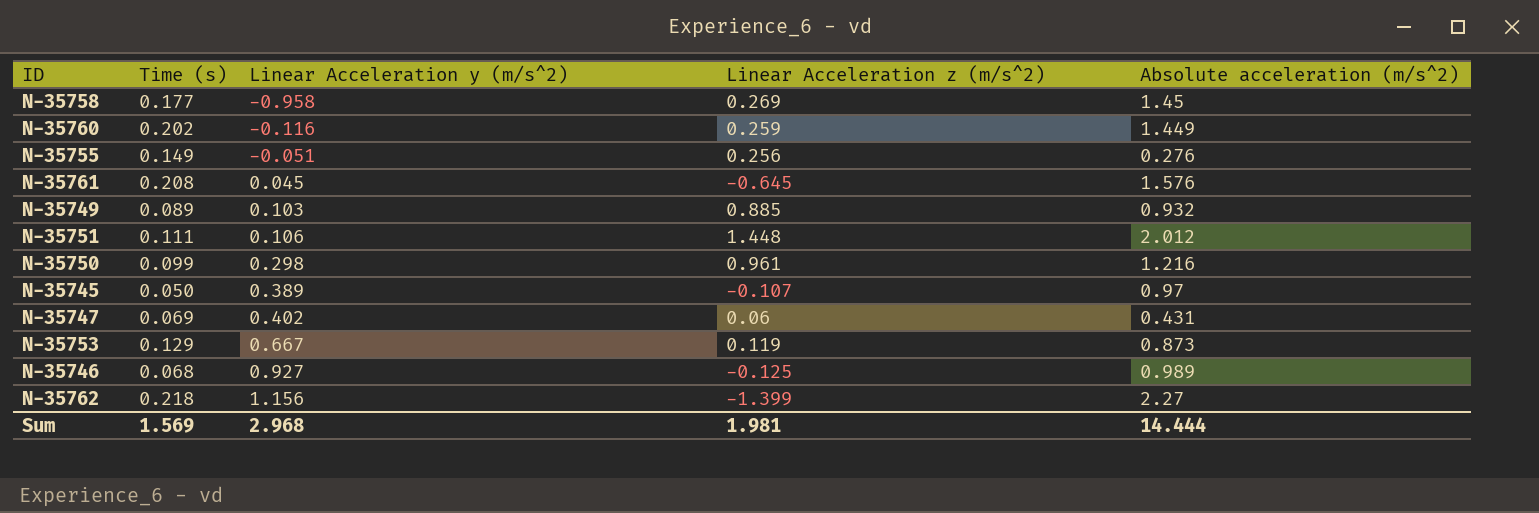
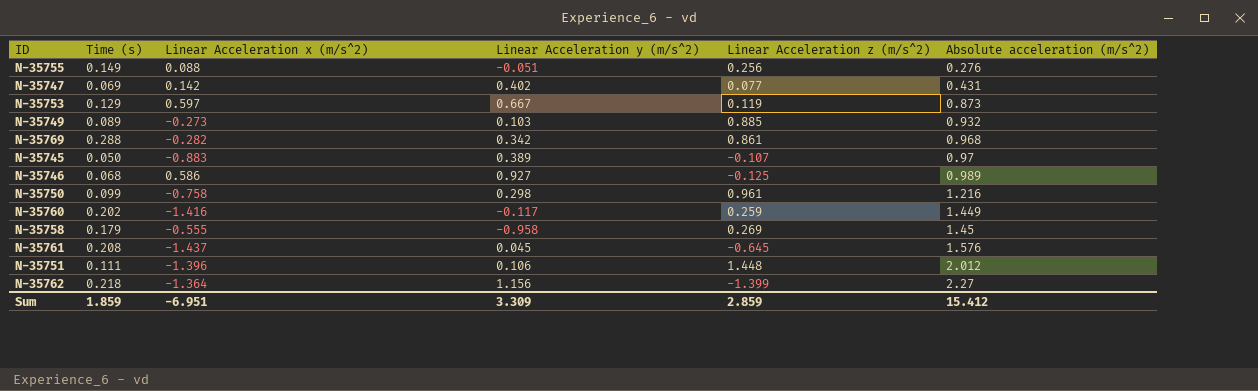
row order: Linear Acceleration y (m/s^2) ascending -> Absolute acceleration (m/s^2) ascending
column Linear Acceleration x (m/s^2) | position: none -> 3
N-35747 | Linear Acceleration z (m/s^2): 0.06 -> 0.077
row N-35769: none -> 0.288 | -0.282 | 0.342 | 0.861 | 0.968
N-35760 | Linear Acceleration y (m/s^2): -0.116 -> -0.117
N-35758 | Time (s): 0.177 -> 0.179
Sum | Time (s): 1.569 -> 1.859
Sum | Linear Acceleration y (m/s^2): 2.968 -> 3.309
Sum | Linear Acceleration z (m/s^2): 1.981 -> 2.859
Sum | Absolute acceleration (m/s^2): 14.444 -> 15.412

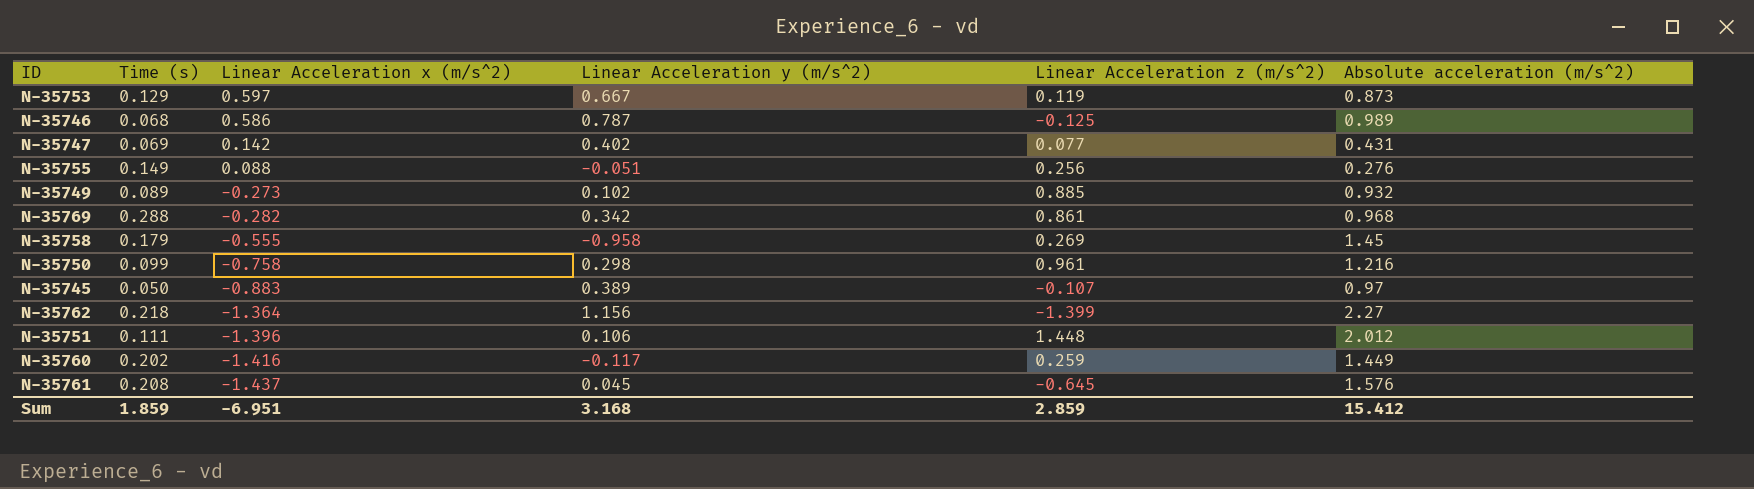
row order: Absolute acceleration (m/s^2) ascending -> Linear Acceleration x (m/s^2) descending
N-35746 | Linear Acceleration y (m/s^2): 0.927 -> 0.787
N-35749 | Linear Acceleration y (m/s^2): 0.103 -> 0.102
Sum | Linear Acceleration y (m/s^2): 3.309 -> 3.168

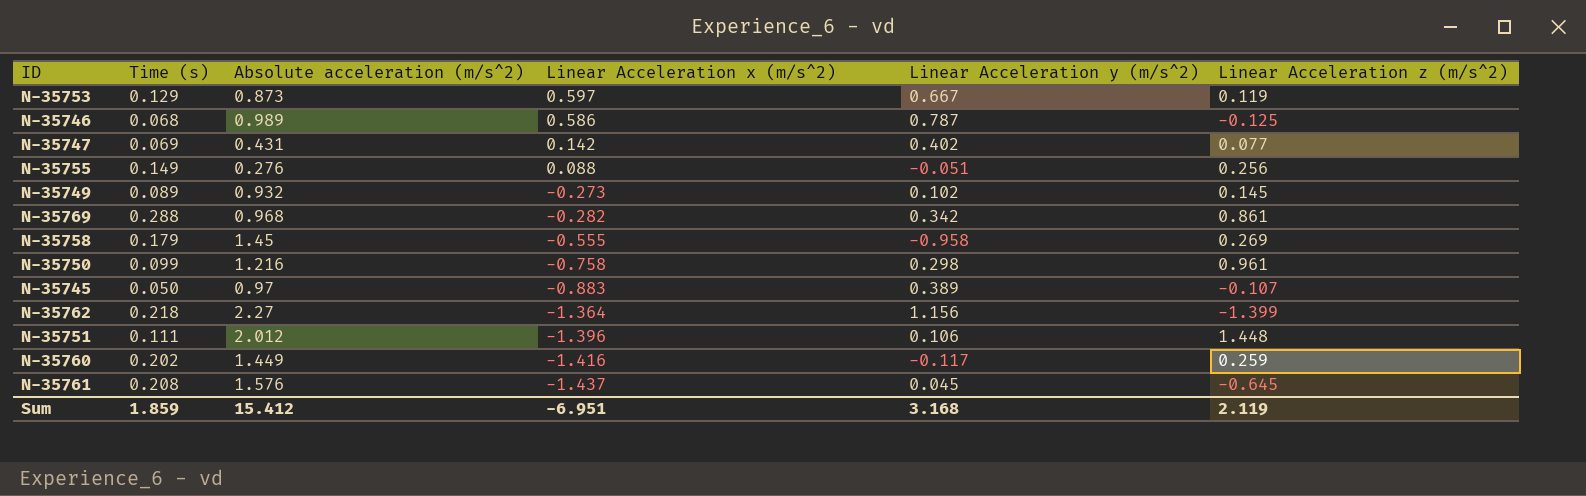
column Absolute acceleration (m/s^2) | position: 6 -> 3
N-35749 | Linear Acceleration z (m/s^2): 0.885 -> 0.145
Sum | Linear Acceleration z (m/s^2): 2.859 -> 2.119

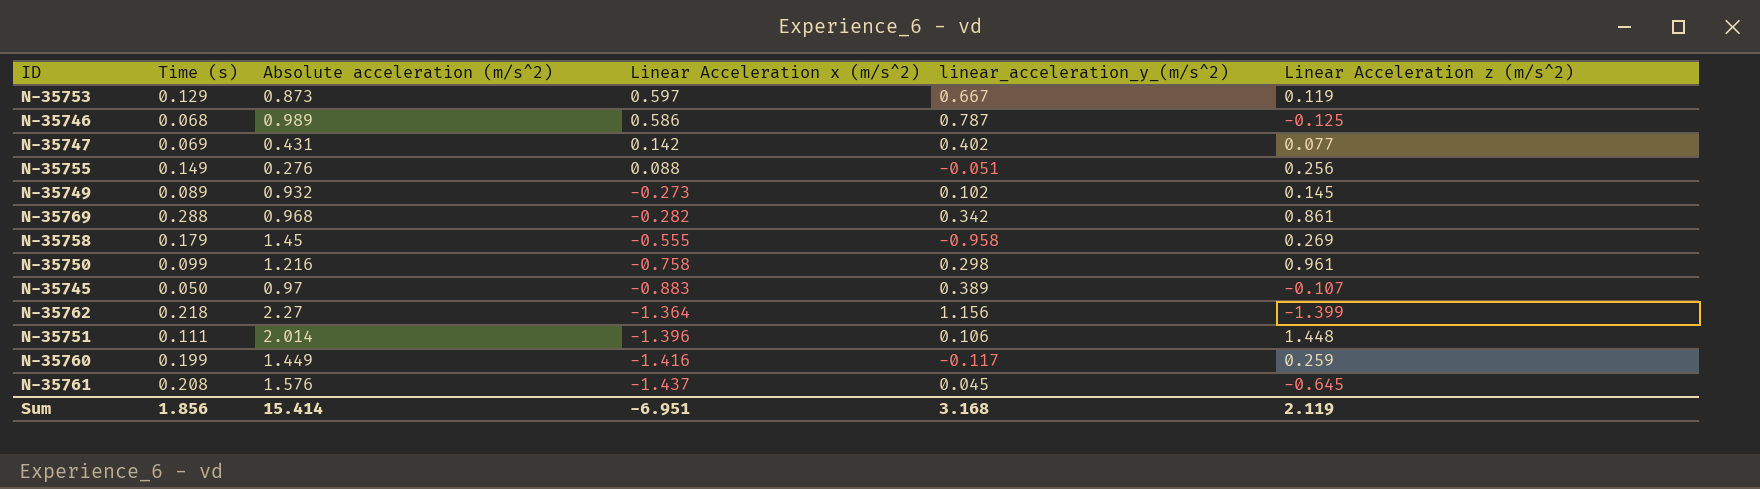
column name: Linear Acceleration y (m/s^2) -> linear_acceleration_y_(m/s^2)
N-35751 | Absolute acceleration (m/s^2): 2.012 -> 2.014
N-35760 | Time (s): 0.202 -> 0.199
Sum | Time (s): 1.859 -> 1.856
Sum | Absolute acceleration (m/s^2): 15.412 -> 15.414

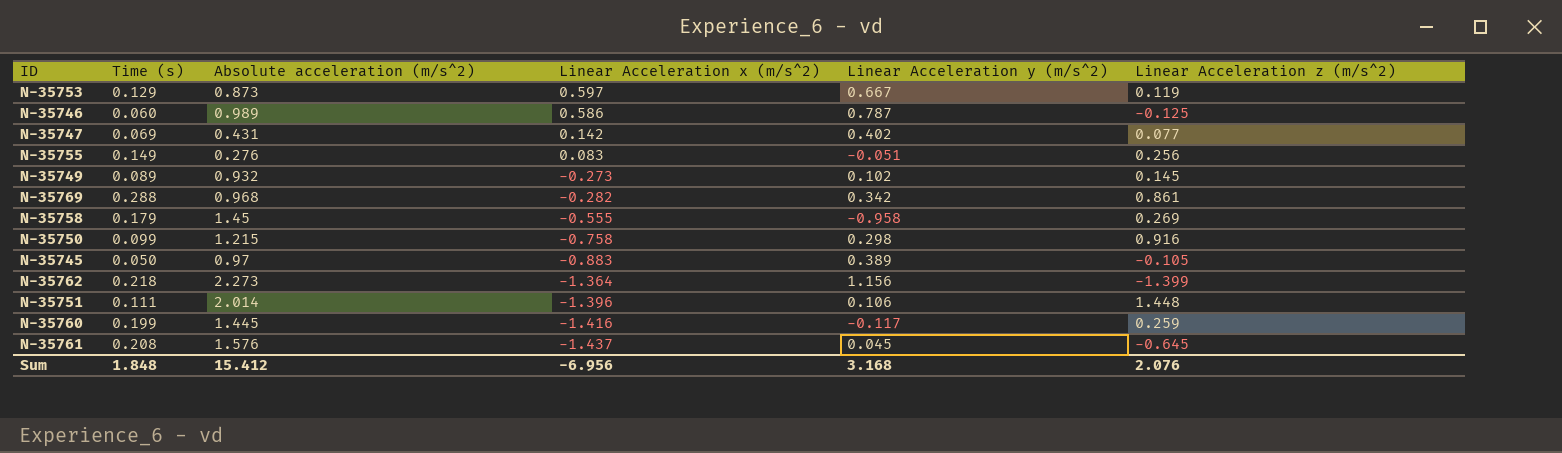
column name: linear_acceleration_y_(m/s^2) -> Linear Acceleration y (m/s^2)
N-35746 | Time (s): 0.068 -> 0.060
N-35755 | Linear Acceleration x (m/s^2): 0.088 -> 0.083
N-35750 | Absolute acceleration (m/s^2): 1.216 -> 1.215
N-35750 | Linear Acceleration z (m/s^2): 0.961 -> 0.916
N-35745 | Linear Acceleration z (m/s^2): -0.107 -> -0.105
N-35762 | Absolute acceleration (m/s^2): 2.27 -> 2.273
N-35760 | Absolute acceleration (m/s^2): 1.449 -> 1.445
Sum | Time (s): 1.856 -> 1.848
Sum | Absolute acceleration (m/s^2): 15.414 -> 15.412
Sum | Linear Acceleration x (m/s^2): -6.951 -> -6.956
Sum | Linear Acceleration z (m/s^2): 2.119 -> 2.076

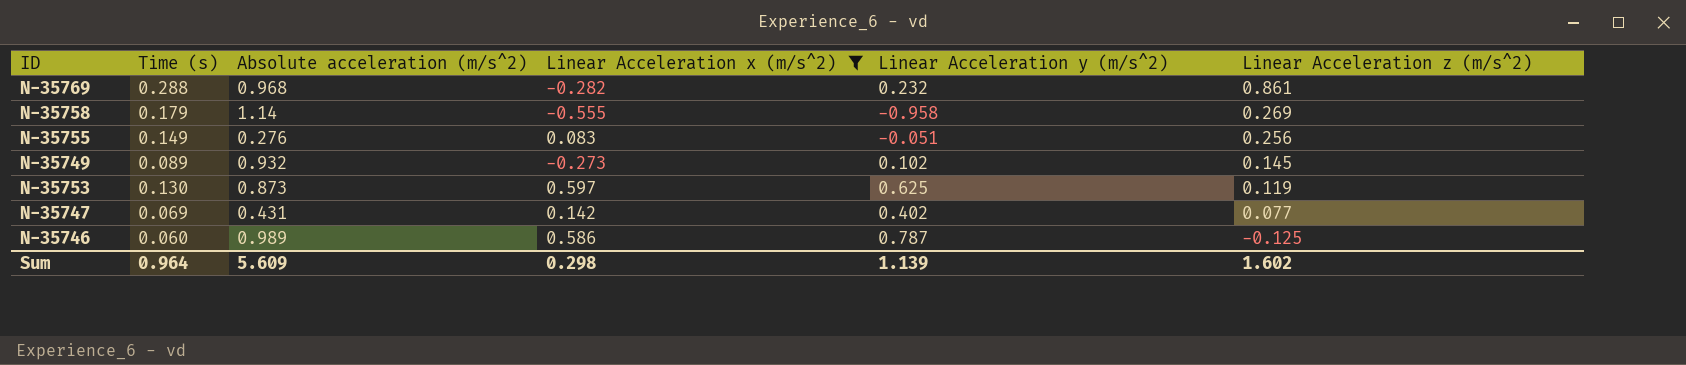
filter: none -> Linear Acceleration x (m/s^2) >= -0.555
row order: Linear Acceleration x (m/s^2) descending -> Linear Acceleration z (m/s^2) descending
N-35769 | Linear Acceleration y (m/s^2): 0.342 -> 0.232
N-35758 | Absolute acceleration (m/s^2): 1.45 -> 1.14
N-35753 | Time (s): 0.129 -> 0.130
N-35753 | Linear Acceleration y (m/s^2): 0.667 -> 0.625
Sum | Time (s): 1.848 -> 0.964
Sum | Absolute acceleration (m/s^2): 15.412 -> 5.609
Sum | Linear Acceleration x (m/s^2): -6.956 -> 0.298
Sum | Linear Acceleration y (m/s^2): 3.168 -> 1.139
Sum | Linear Acceleration z (m/s^2): 2.076 -> 1.602

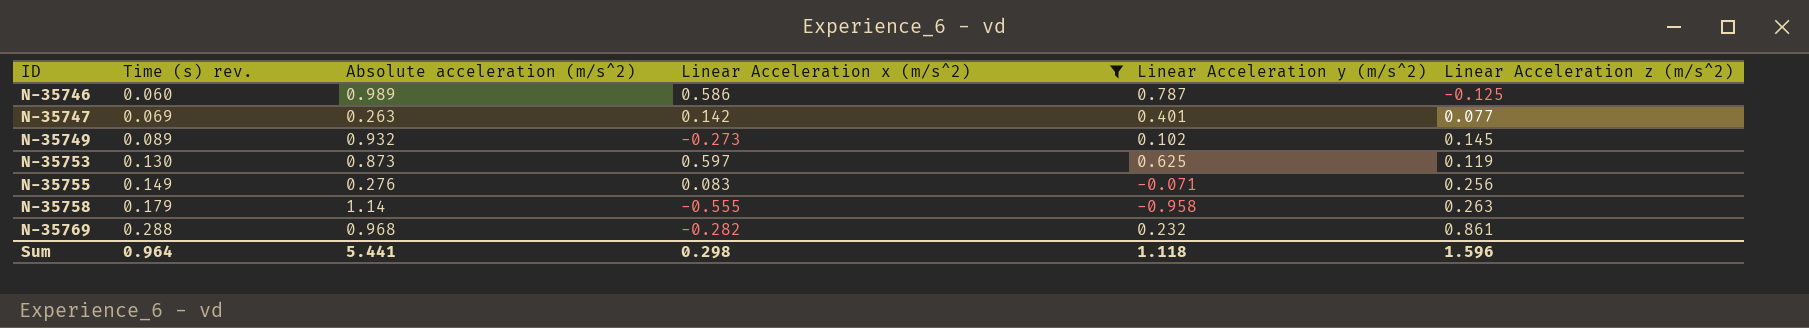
row order: Linear Acceleration z (m/s^2) descending -> ID ascending
column name: Time (s) -> Time (s) rev.
N-35747 | Absolute acceleration (m/s^2): 0.431 -> 0.263
N-35747 | Linear Acceleration y (m/s^2): 0.402 -> 0.401
N-35755 | Linear Acceleration y (m/s^2): -0.051 -> -0.071
N-35758 | Linear Acceleration z (m/s^2): 0.269 -> 0.263
Sum | Absolute acceleration (m/s^2): 5.609 -> 5.441
Sum | Linear Acceleration y (m/s^2): 1.139 -> 1.118
Sum | Linear Acceleration z (m/s^2): 1.602 -> 1.596

